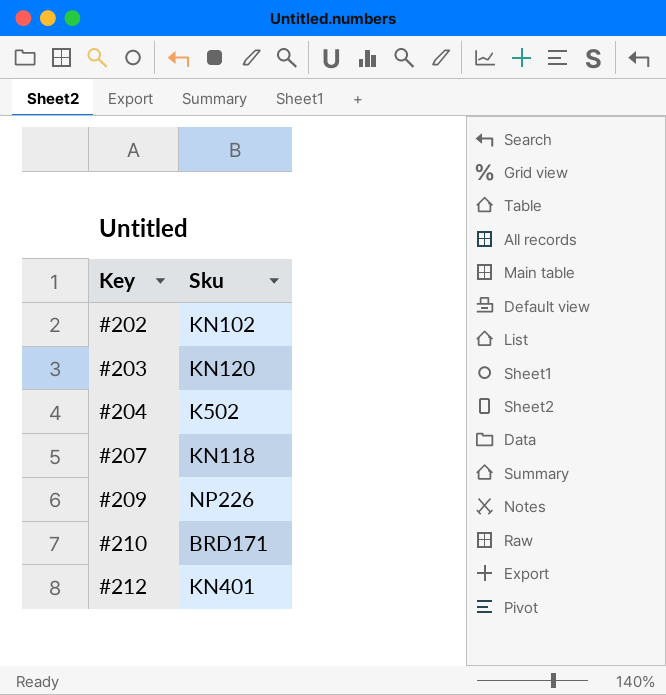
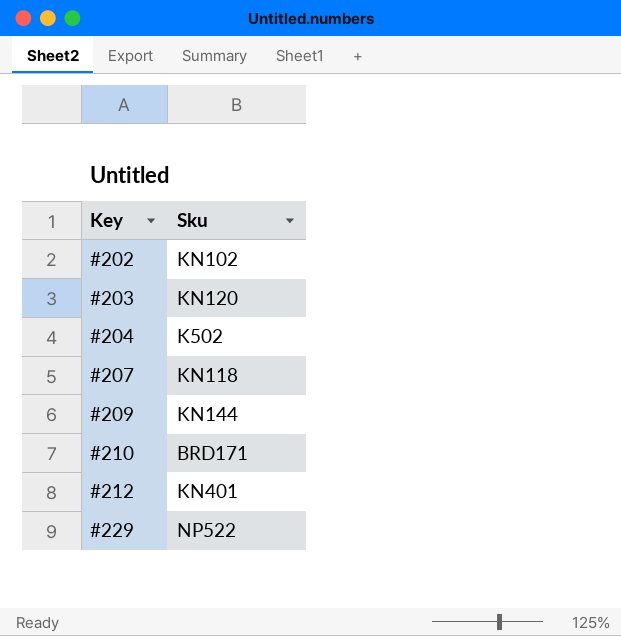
#209 | Sku: NP226 -> KN144
row #229: none -> NP522

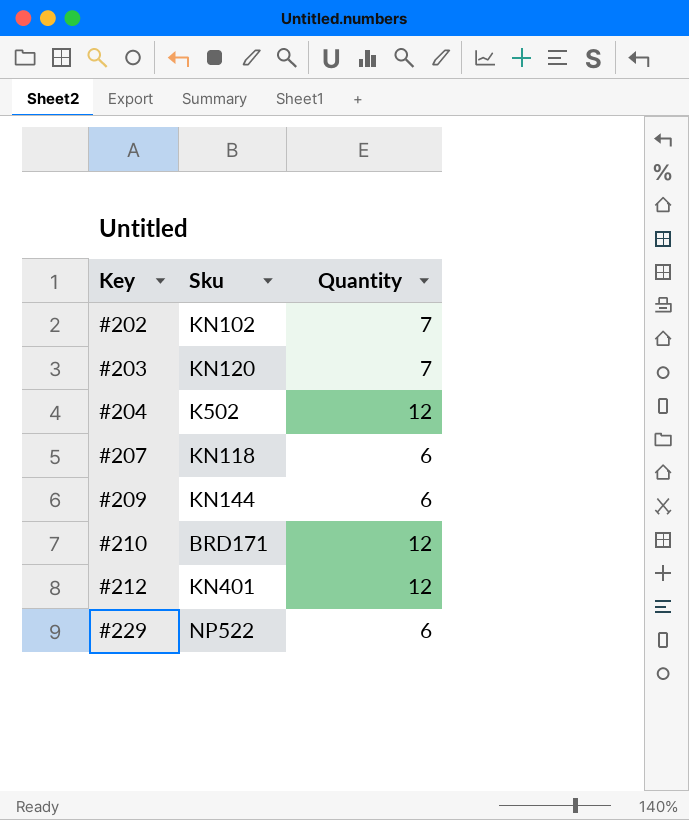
column Quantity | position: none -> 3

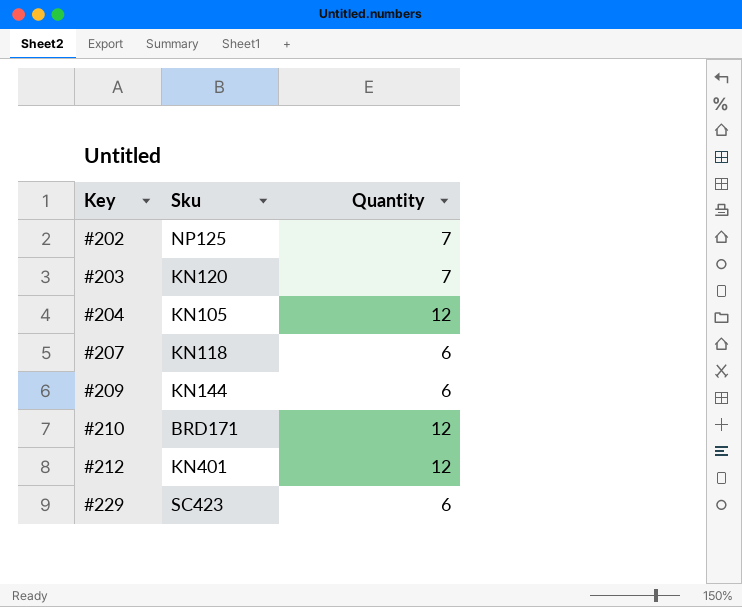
#202 | Sku: KN102 -> NP125
#204 | Sku: K502 -> KN105
#229 | Sku: NP522 -> SC423

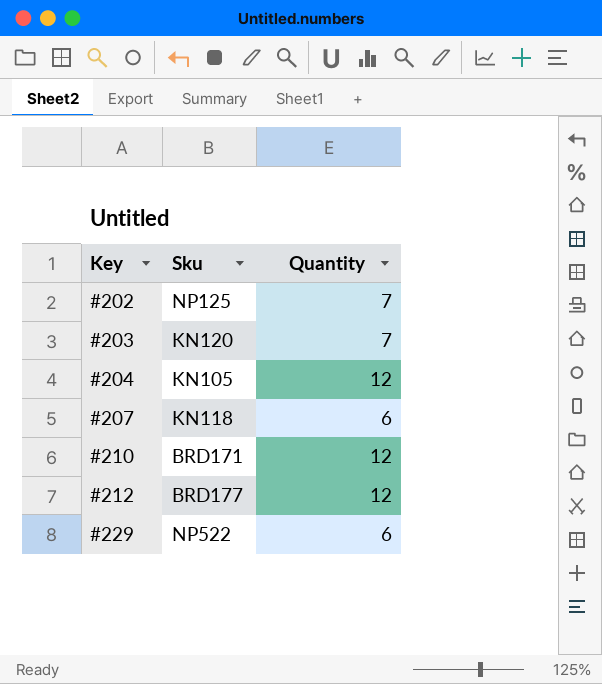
row #209: KN144 | 6 -> none
#212 | Sku: KN401 -> BRD177
#229 | Sku: SC423 -> NP522

